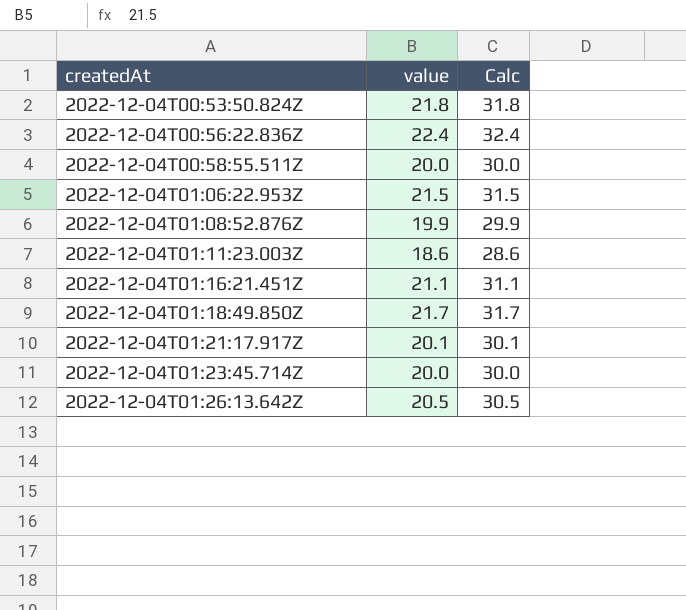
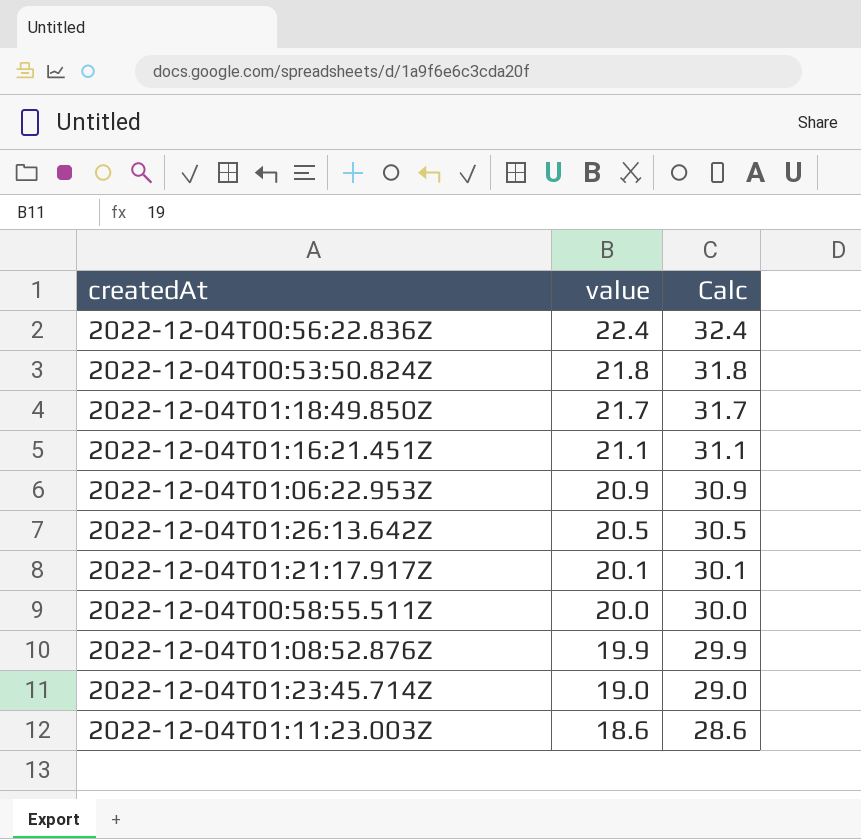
row order: createdAt ascending -> value descending
2022-12-04T01:06:22.953Z | value: 21.5 -> 20.9
2022-12-04T01:06:22.953Z | Calc: 31.5 -> 30.9
2022-12-04T01:23:45.714Z | value: 20.0 -> 19.0
2022-12-04T01:23:45.714Z | Calc: 30.0 -> 29.0

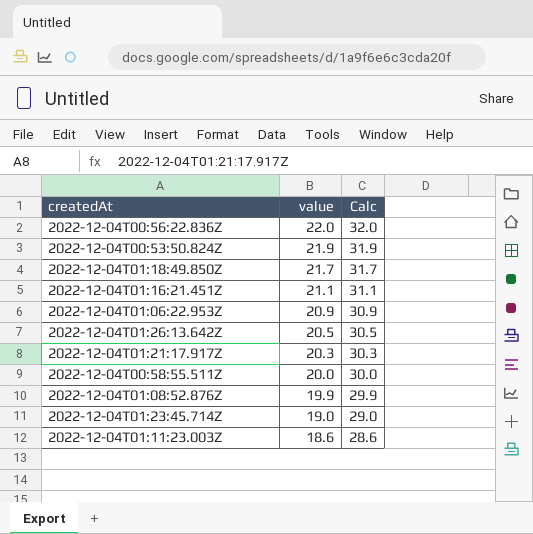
2022-12-04T00:56:22.836Z | value: 22.4 -> 22.0
2022-12-04T00:56:22.836Z | Calc: 32.4 -> 32.0
2022-12-04T00:53:50.824Z | value: 21.8 -> 21.9
2022-12-04T00:53:50.824Z | Calc: 31.8 -> 31.9
2022-12-04T01:21:17.917Z | value: 20.1 -> 20.3
2022-12-04T01:21:17.917Z | Calc: 30.1 -> 30.3

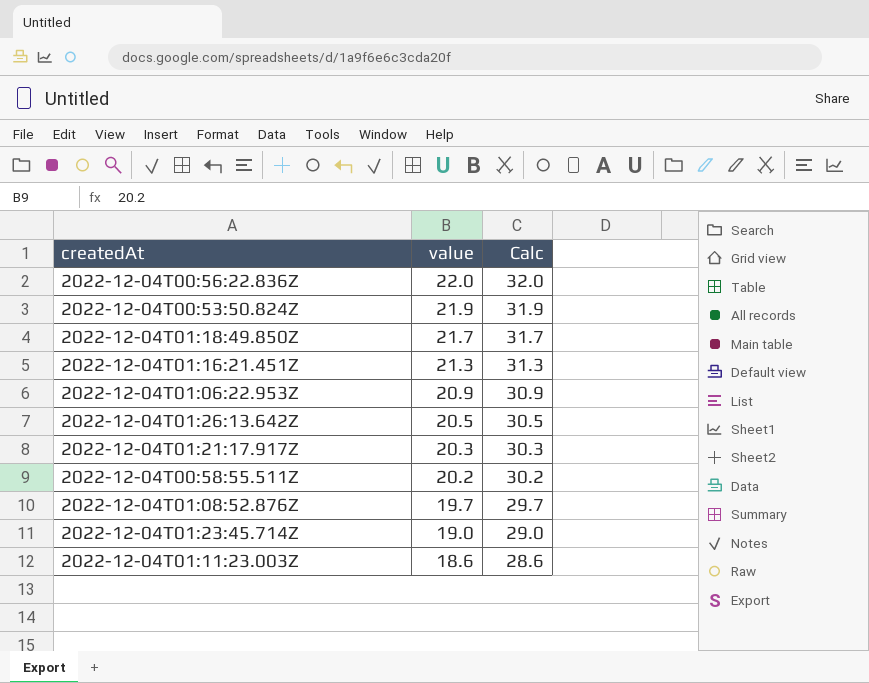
2022-12-04T01:16:21.451Z | value: 21.1 -> 21.3
2022-12-04T01:16:21.451Z | Calc: 31.1 -> 31.3
2022-12-04T00:58:55.511Z | value: 20.0 -> 20.2
2022-12-04T00:58:55.511Z | Calc: 30.0 -> 30.2
2022-12-04T01:08:52.876Z | value: 19.9 -> 19.7
2022-12-04T01:08:52.876Z | Calc: 29.9 -> 29.7

